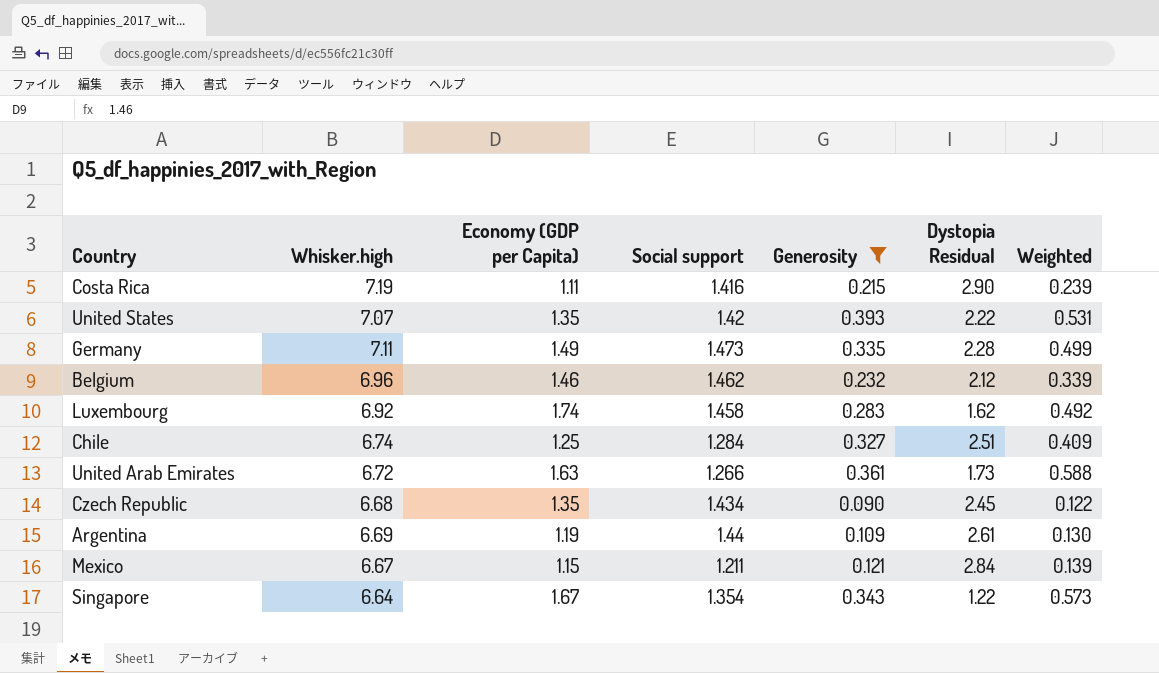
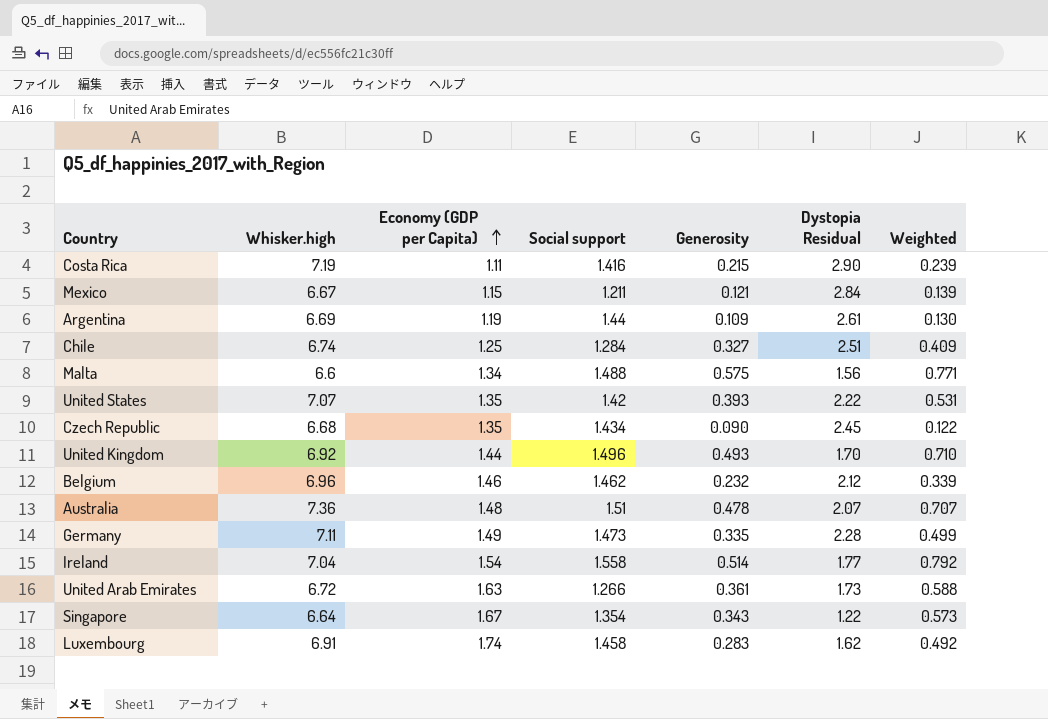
filter: Generosity <= 0.393 -> none
row order: none -> Economy (GDP per Capita) ascending
Luxembourg | Whisker.high: 6.92 -> 6.91

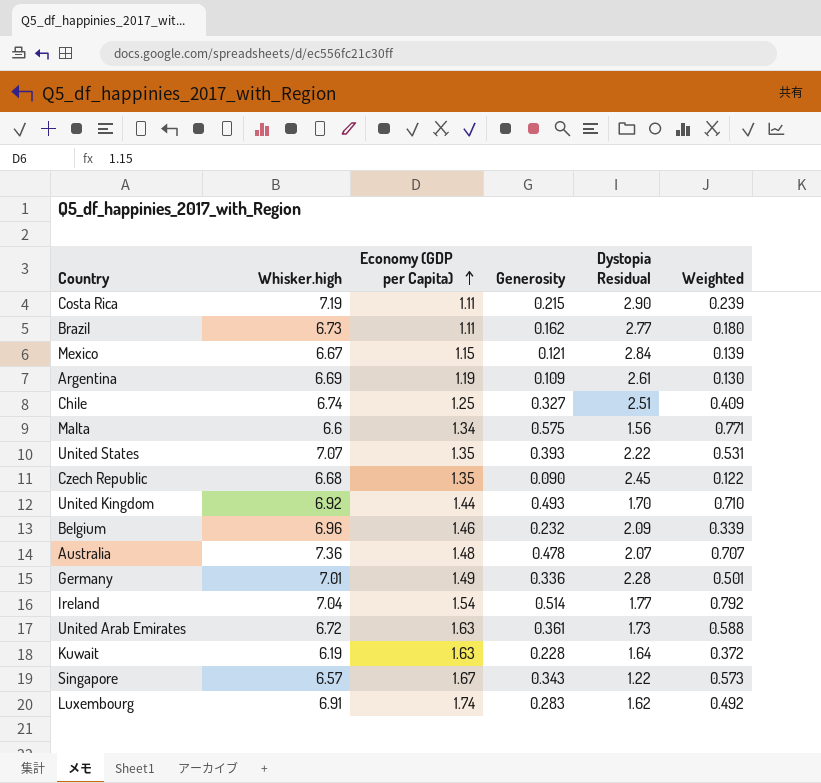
column Social support | position: 4 -> none
row Brazil: none -> 6.73 | 1.11 | 0.162 | 2.77 | 0.180
Belgium | Dystopia Residual: 2.12 -> 2.09
Germany | Whisker.high: 7.11 -> 7.01
Germany | Generosity: 0.335 -> 0.336
Germany | Weighted: 0.499 -> 0.501
row Kuwait: none -> 6.19 | 1.63 | 0.228 | 1.64 | 0.372
Singapore | Whisker.high: 6.64 -> 6.57

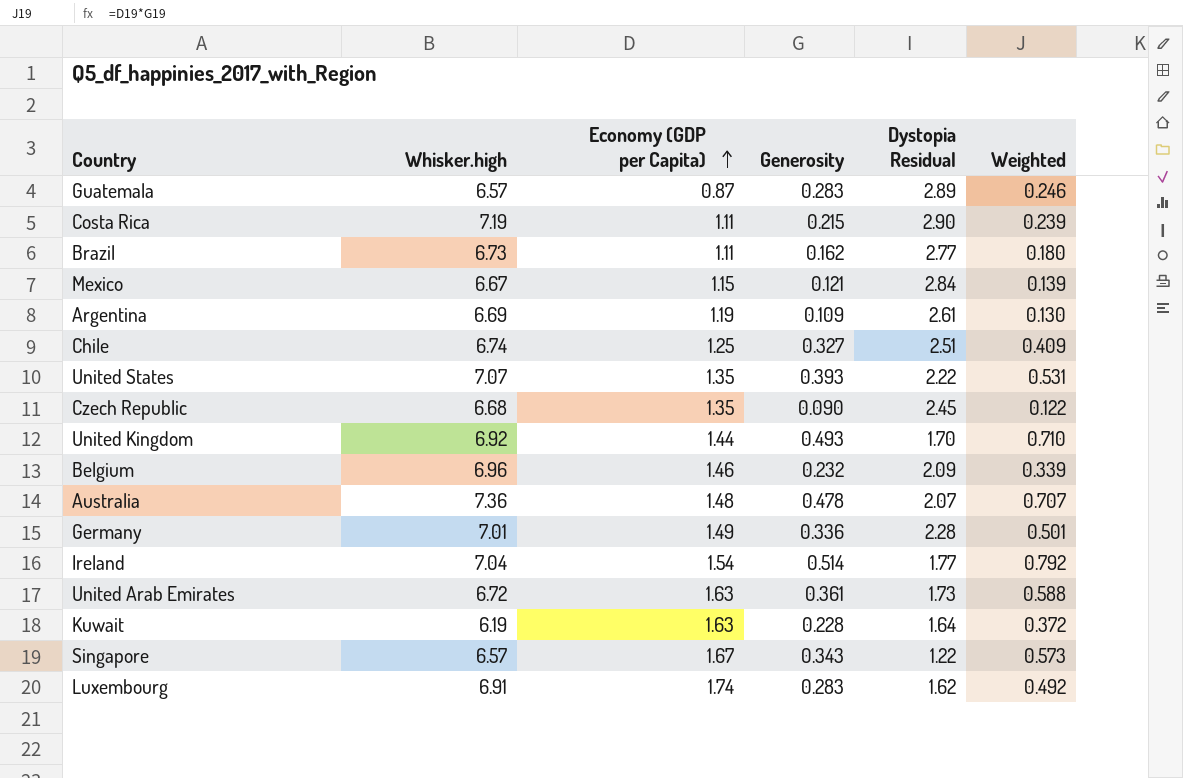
row Malta: 6.6 | 1.34 | 0.575 | 1.56 | 0.771 -> none
row Guatemala: none -> 6.57 | 0.87 | 0.283 | 2.89 | 0.246

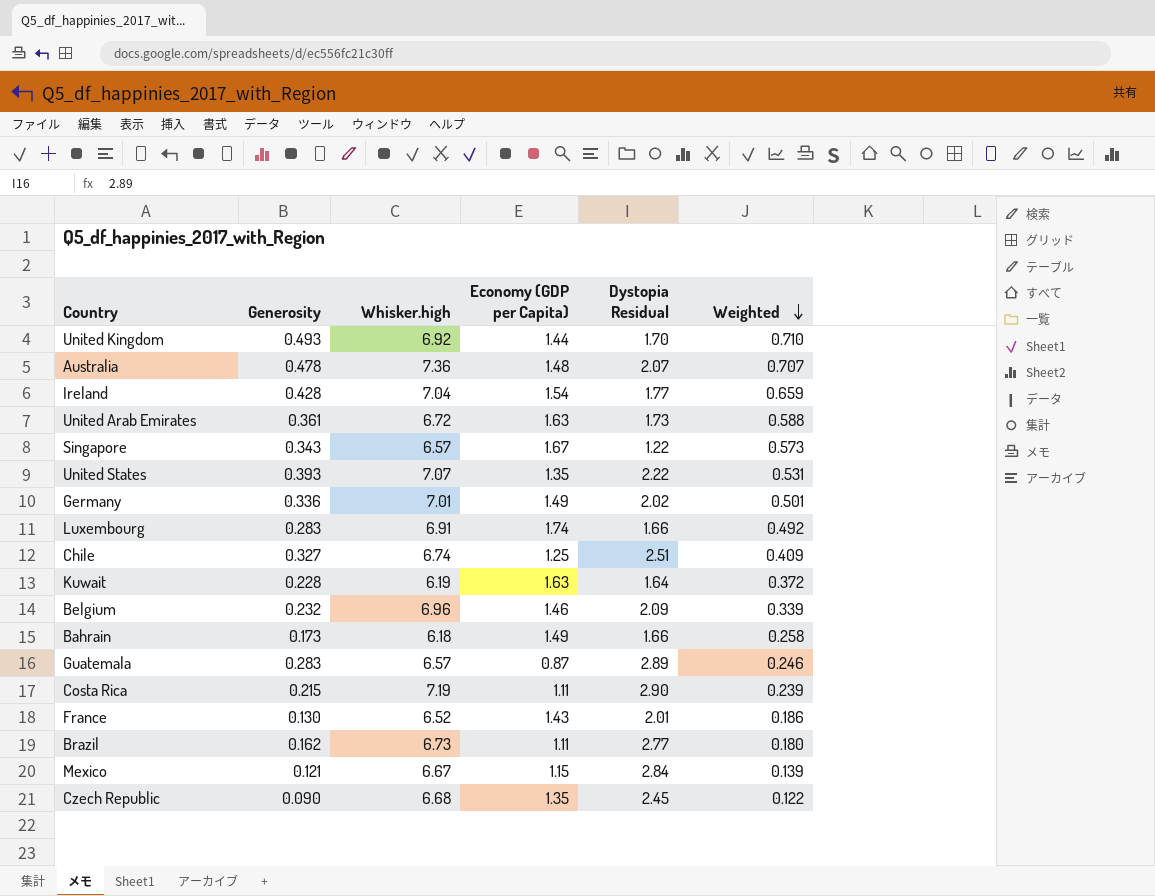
row order: Economy (GDP per Capita) ascending -> Weighted descending
column Generosity | position: 4 -> 2
row Argentina: 6.69 | 1.19 | 0.109 | 2.61 | 0.130 -> none
Ireland | Generosity: 0.514 -> 0.428
Ireland | Weighted: 0.792 -> 0.659
Germany | Dystopia Residual: 2.28 -> 2.02
Luxembourg | Dystopia Residual: 1.62 -> 1.66
row Bahrain: none -> 0.173 | 6.18 | 1.49 | 1.66 | 0.258
row France: none -> 0.130 | 6.52 | 1.43 | 2.01 | 0.186

